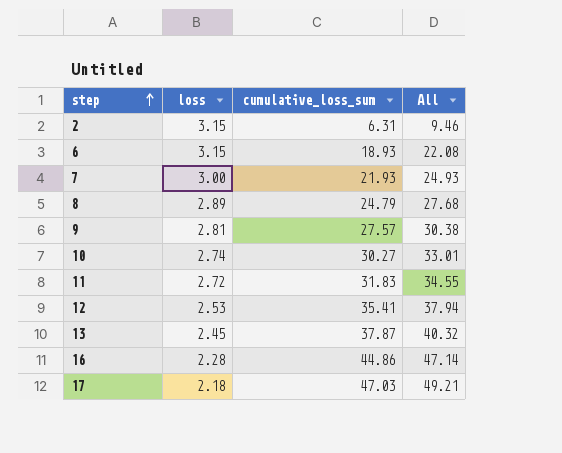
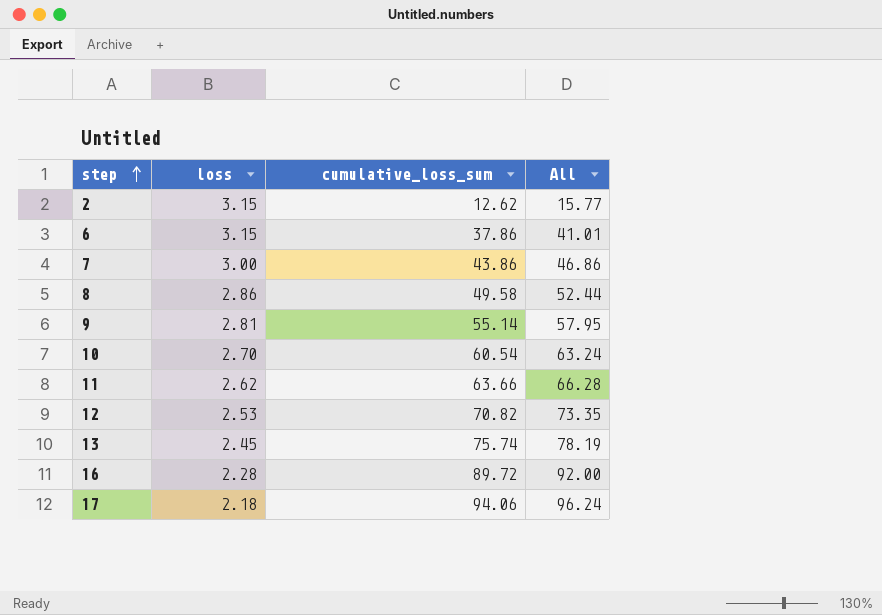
2 | cumulative_loss_sum: 6.31 -> 12.62
2 | All: 9.46 -> 15.77
6 | cumulative_loss_sum: 18.93 -> 37.86
6 | All: 22.08 -> 41.01
7 | cumulative_loss_sum: 21.93 -> 43.86
7 | All: 24.93 -> 46.86
8 | loss: 2.89 -> 2.86
8 | cumulative_loss_sum: 24.79 -> 49.58
8 | All: 27.68 -> 52.44
9 | cumulative_loss_sum: 27.57 -> 55.14
9 | All: 30.38 -> 57.95
10 | loss: 2.74 -> 2.70
10 | cumulative_loss_sum: 30.27 -> 60.54
10 | All: 33.01 -> 63.24
11 | loss: 2.72 -> 2.62
11 | cumulative_loss_sum: 31.83 -> 63.66
11 | All: 34.55 -> 66.28
12 | cumulative_loss_sum: 35.41 -> 70.82
12 | All: 37.94 -> 73.35
13 | cumulative_loss_sum: 37.87 -> 75.74
13 | All: 40.32 -> 78.19
16 | cumulative_loss_sum: 44.86 -> 89.72
16 | All: 47.14 -> 92.00
17 | cumulative_loss_sum: 47.03 -> 94.06
17 | All: 49.21 -> 96.24

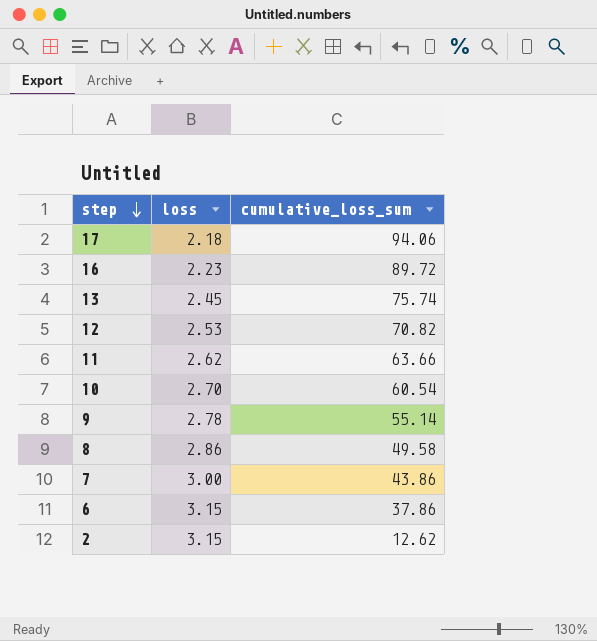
row order: step ascending -> step descending
column All | formula: [loss] + [cumulative_loss_sum] -> none
16 | loss: 2.28 -> 2.23
9 | loss: 2.81 -> 2.78

